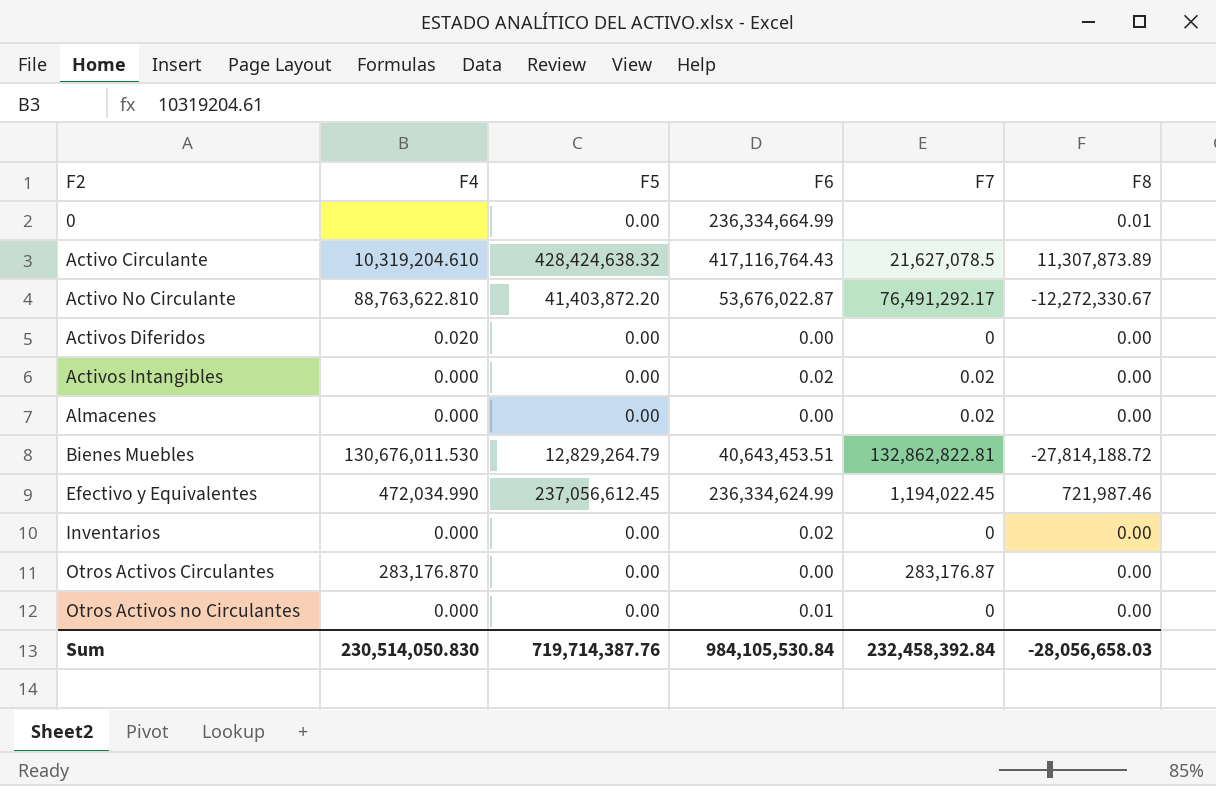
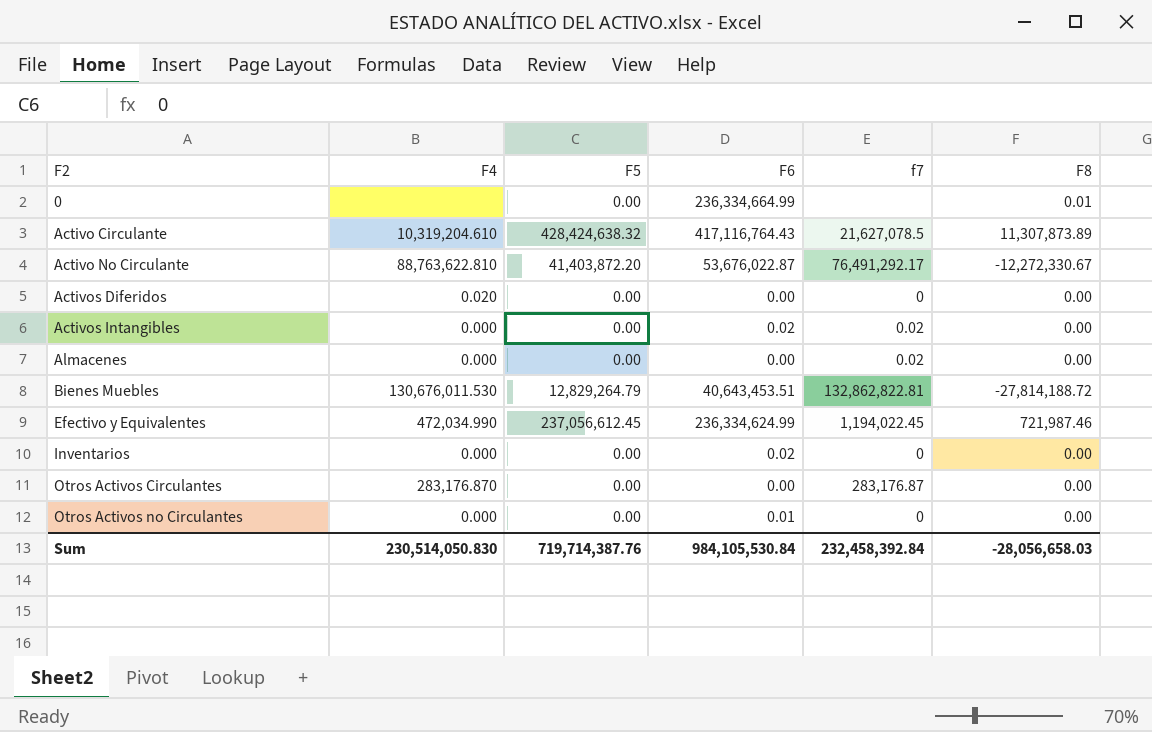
column name: F7 -> f7

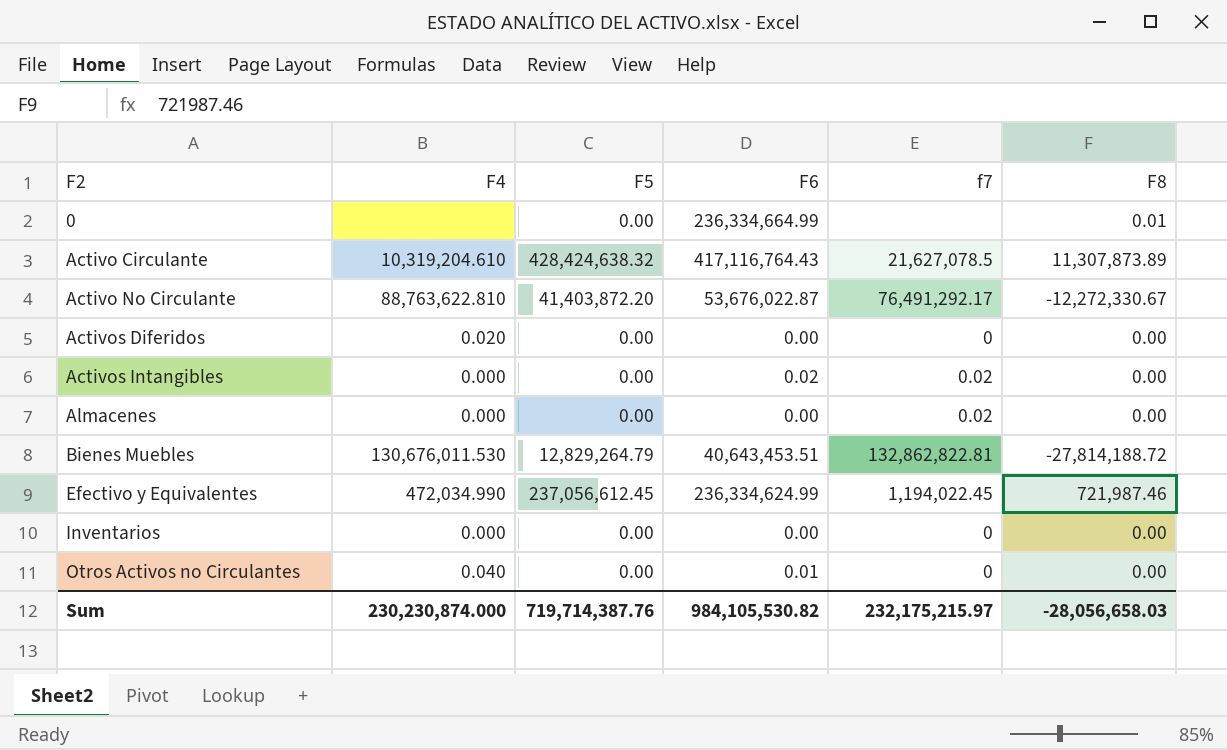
row Otros Activos Circulantes: 283,176.870 | 0.00 | 0.00 | 283,176.87 | 0.00 -> none
Inventarios | F6: 0.02 -> 0.00
Otros Activos no Circulantes | F4: 0.000 -> 0.040
Sum | F4: 230,514,050.830 -> 230,230,874.000
Sum | F6: 984,105,530.84 -> 984,105,530.82
Sum | f7: 232,458,392.84 -> 232,175,215.97

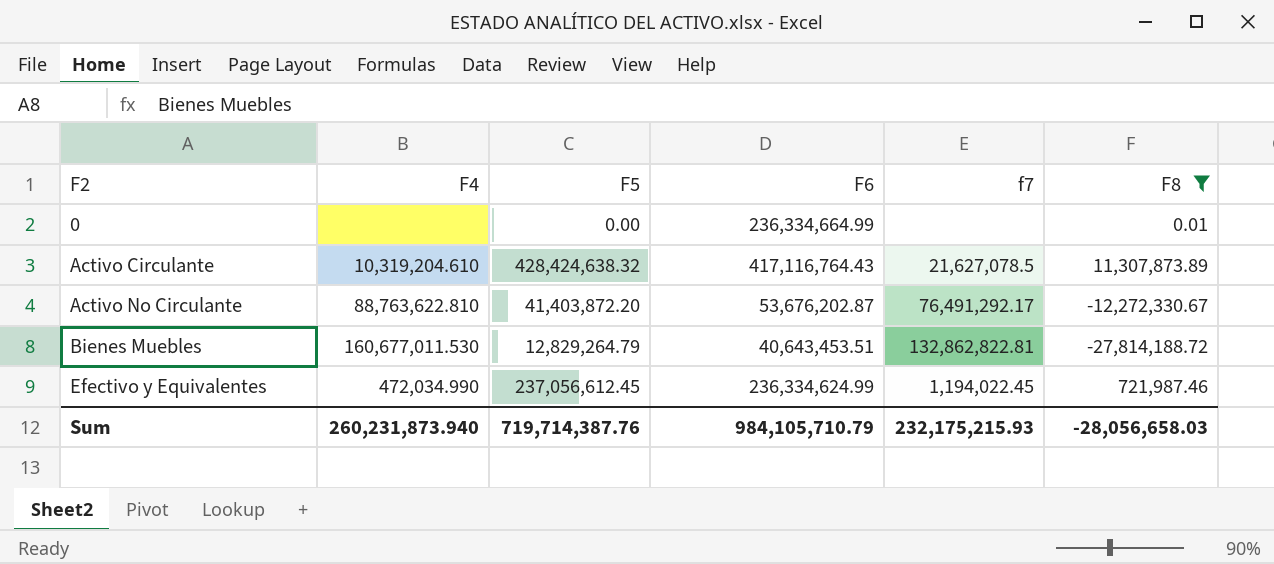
filter: none -> F8 != 0.00
Activo No Circulante | F6: 53,676,022.87 -> 53,676,202.87
Bienes Muebles | F4: 130,676,011.530 -> 160,677,011.530
Sum | F4: 230,230,874.000 -> 260,231,873.940
Sum | F6: 984,105,530.82 -> 984,105,710.79
Sum | f7: 232,175,215.97 -> 232,175,215.93

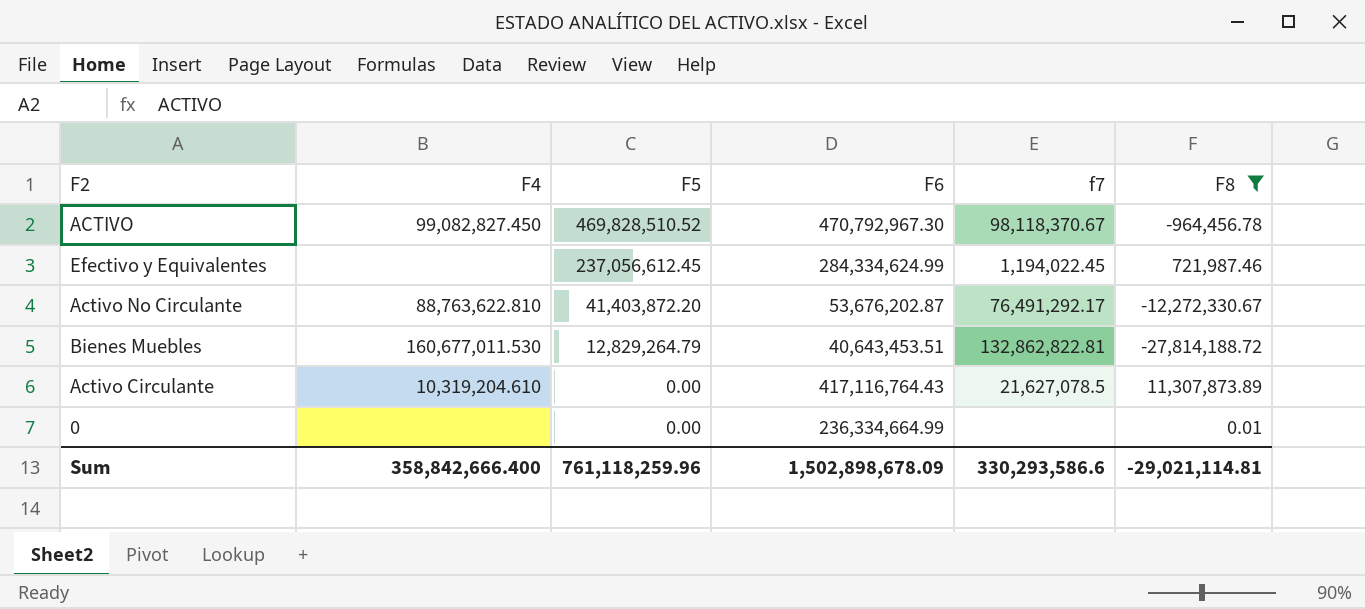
row order: F2 ascending -> F5 descending
row ACTIVO: none -> 99,082,827.450 | 469,828,510.52 | 470,792,967.30 | 98,118,370.67 | -964,456.78
Efectivo y Equivalentes | F4: 472,034.990 -> none
Efectivo y Equivalentes | F6: 236,334,624.99 -> 284,334,624.99
Activo Circulante | F5: 428,424,638.32 -> 0.00
Sum | F4: 260,231,873.940 -> 358,842,666.400
Sum | F5: 719,714,387.76 -> 761,118,259.96
Sum | F6: 984,105,710.79 -> 1,502,898,678.09
Sum | f7: 232,175,215.93 -> 330,293,586.6
Sum | F8: -28,056,658.03 -> -29,021,114.81

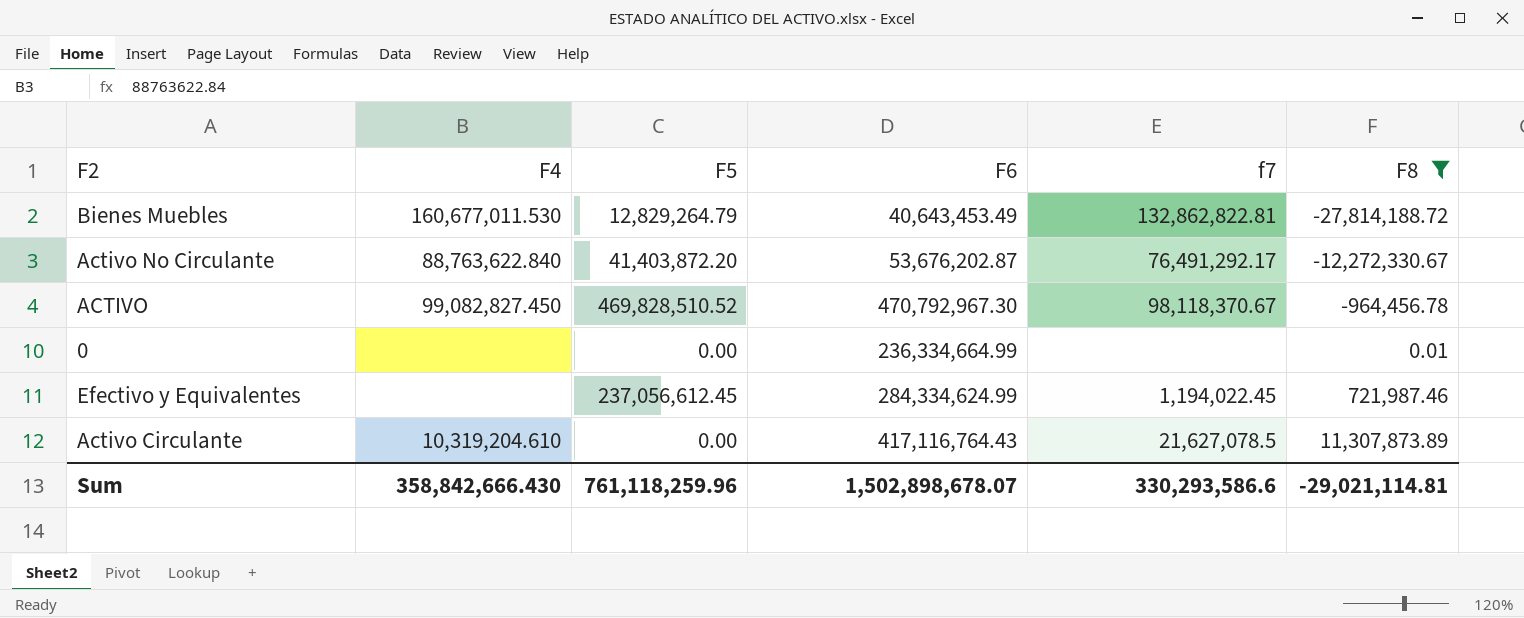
row order: F5 descending -> F8 ascending
Bienes Muebles | F6: 40,643,453.51 -> 40,643,453.49
Activo No Circulante | F4: 88,763,622.810 -> 88,763,622.840
Sum | F4: 358,842,666.400 -> 358,842,666.430
Sum | F6: 1,502,898,678.09 -> 1,502,898,678.07

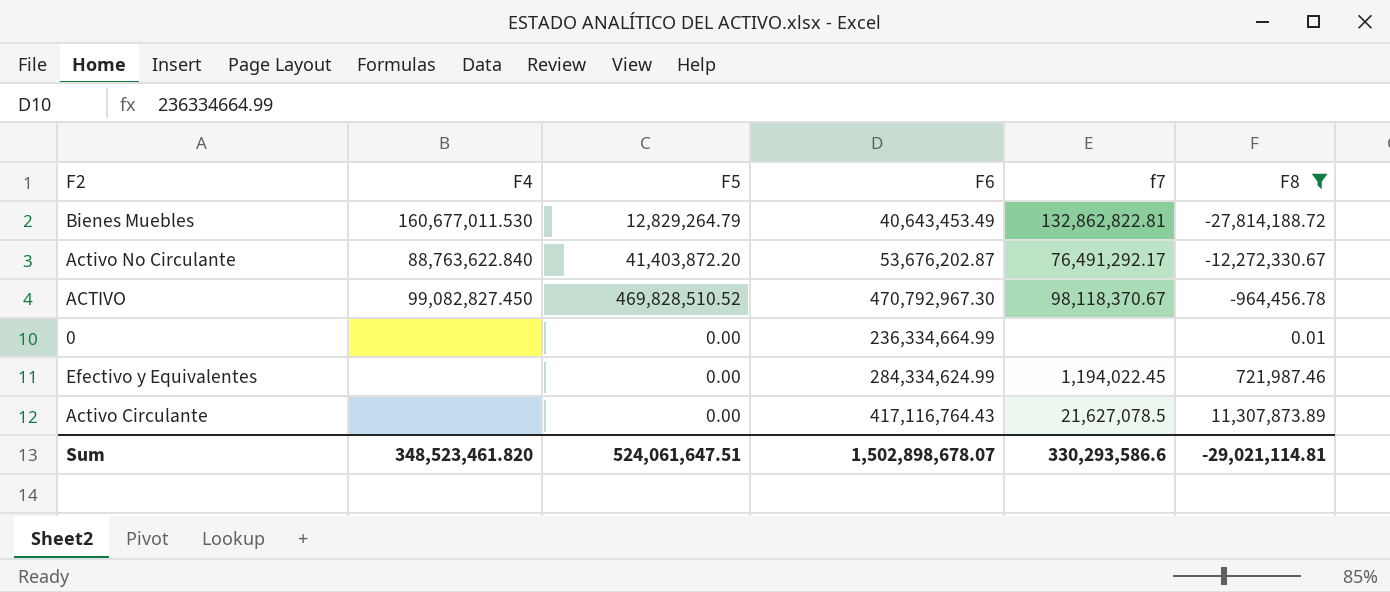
Efectivo y Equivalentes | F5: 237,056,612.45 -> 0.00
Activo Circulante | F4: 10,319,204.610 -> none
Sum | F4: 358,842,666.430 -> 348,523,461.820
Sum | F5: 761,118,259.96 -> 524,061,647.51

